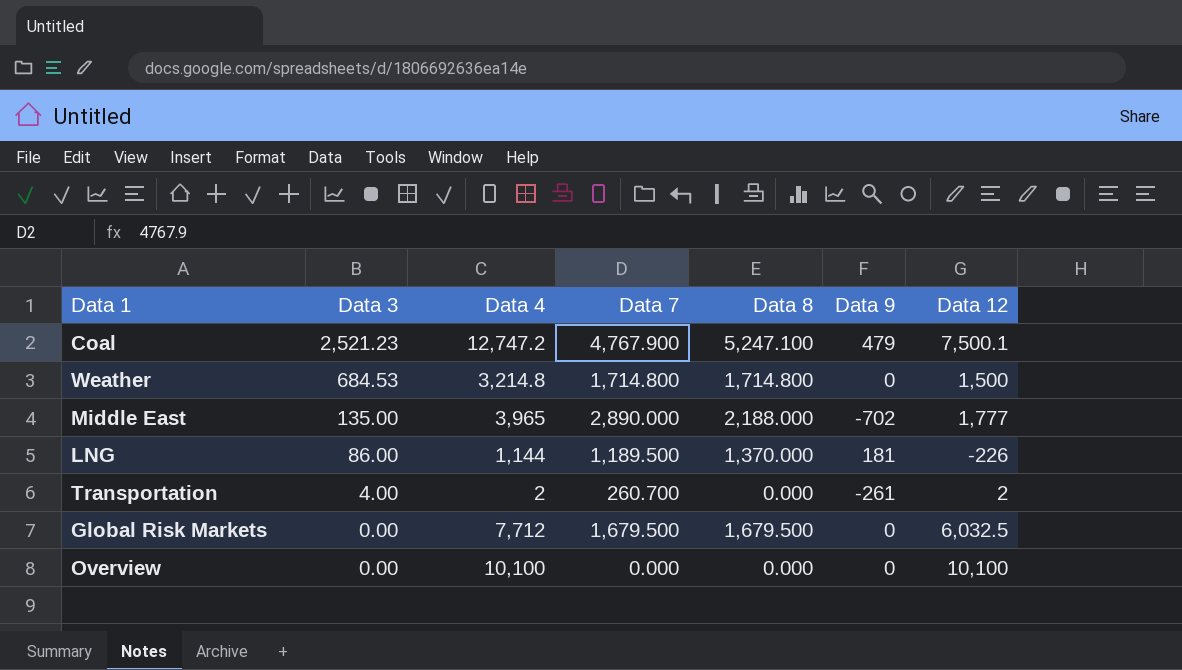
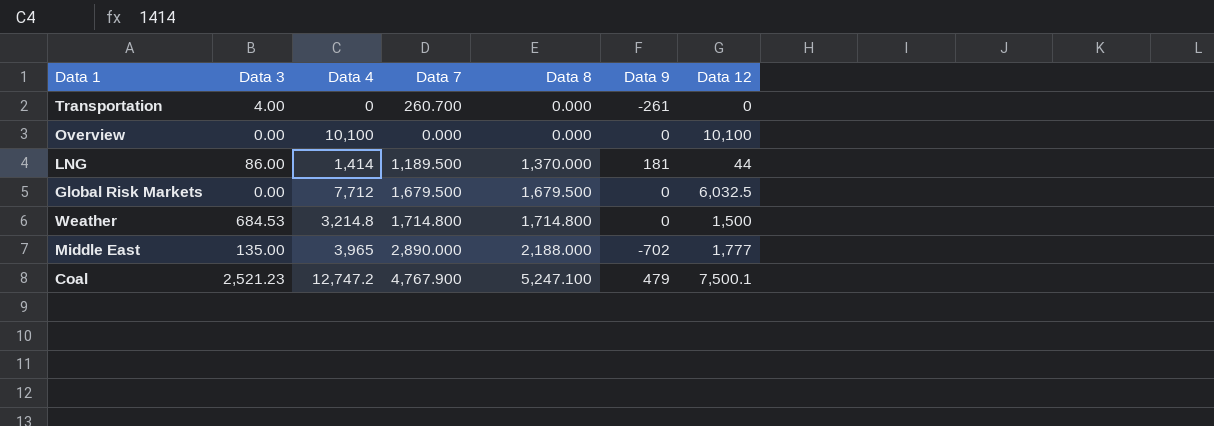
row order: Data 3 descending -> Data 8 ascending
Transportation | Data 4: 2 -> 0
Transportation | Data 12: 2 -> 0
LNG | Data 4: 1,144 -> 1,414
LNG | Data 12: -226 -> 44

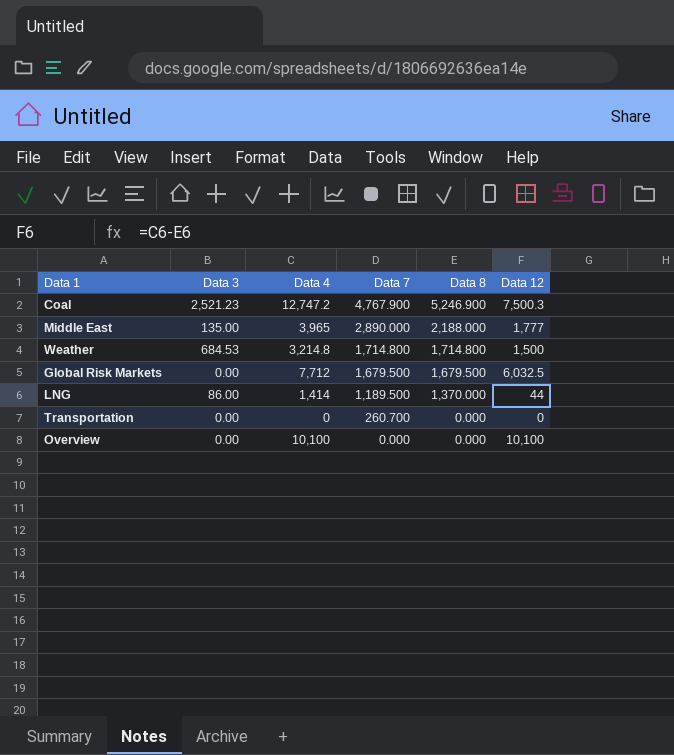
row order: Data 8 ascending -> Data 7 descending
column Data 9 | formula: [Data 8] - [Data 7] -> none
Coal | Data 8: 5,247.100 -> 5,246.900
Coal | Data 12: 7,500.1 -> 7,500.3
Transportation | Data 3: 4.00 -> 0.00

